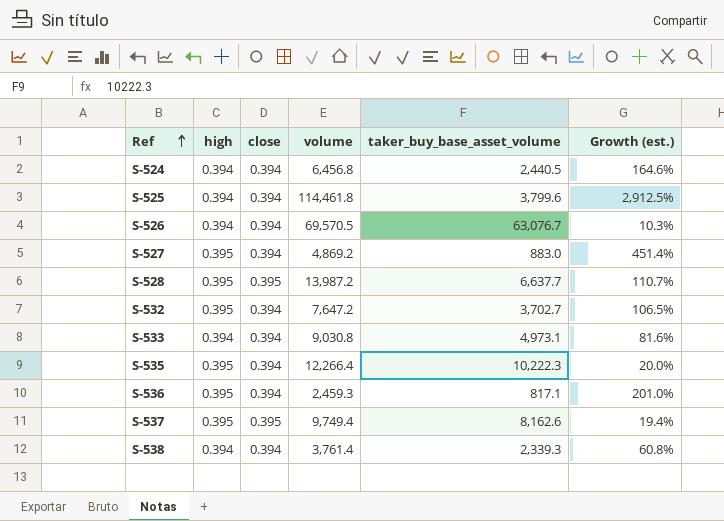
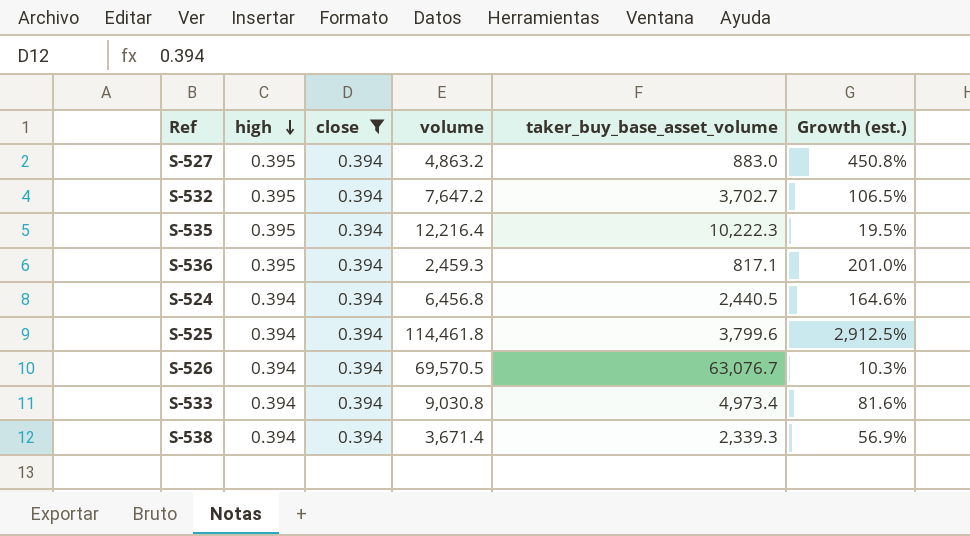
filter: none -> close = 0.394
row order: Ref ascending -> high descending
S-527 | volume: 4,869.2 -> 4,863.2
S-527 | Growth (est.): 451.4% -> 450.8%
S-535 | volume: 12,266.4 -> 12,216.4
S-535 | Growth (est.): 20.0% -> 19.5%
S-533 | taker_buy_base_asset_volume: 4,973.1 -> 4,973.4
S-538 | volume: 3,761.4 -> 3,671.4
S-538 | Growth (est.): 60.8% -> 56.9%

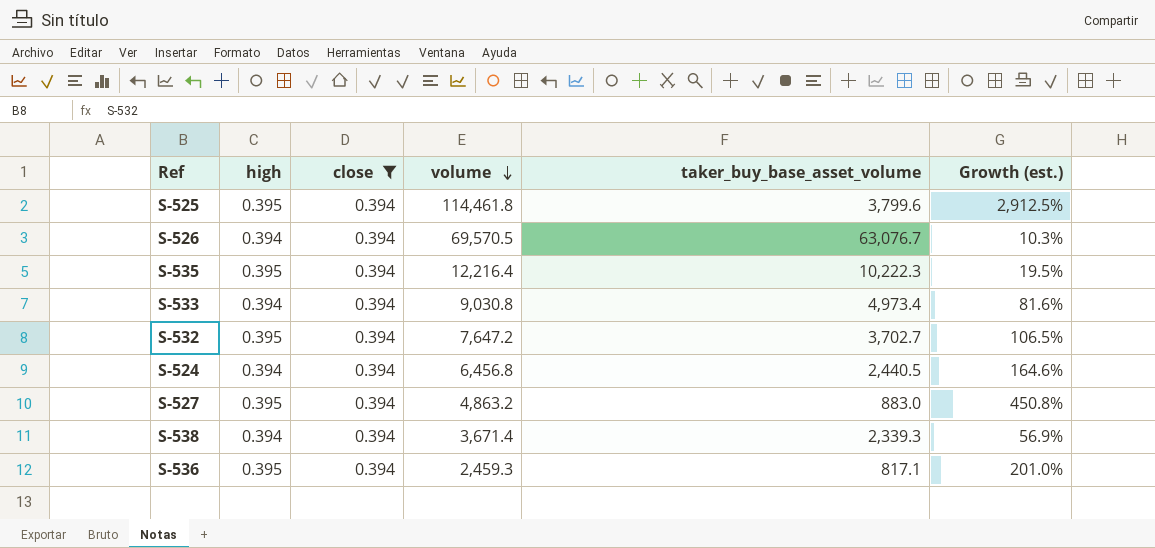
row order: high descending -> volume descending
S-525 | high: 0.394 -> 0.395

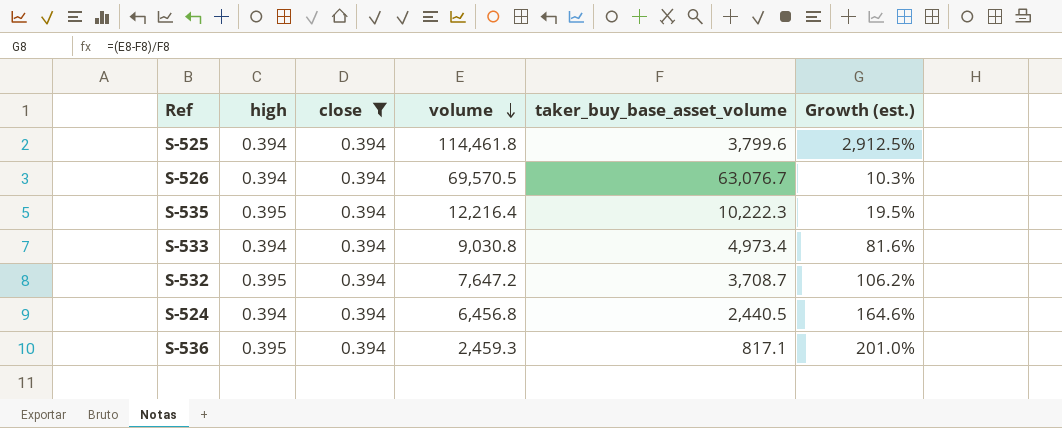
row S-527: 0.395 | 0.394 | 4,863.2 | 883.0 | 450.8% -> none
row S-538: 0.394 | 0.394 | 3,671.4 | 2,339.3 | 56.9% -> none
S-525 | high: 0.395 -> 0.394
S-532 | taker_buy_base_asset_volume: 3,702.7 -> 3,708.7
S-532 | Growth (est.): 106.5% -> 106.2%

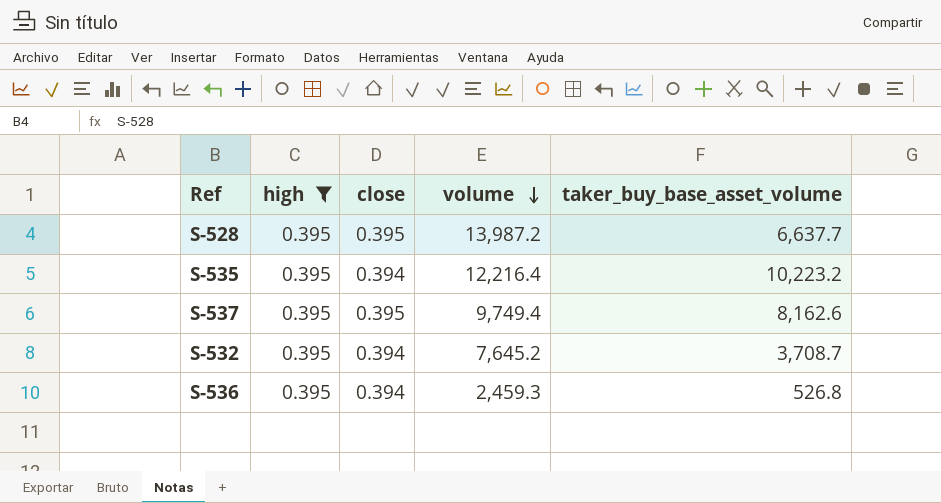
filter: close = 0.394 -> high = 0.395
column Growth (est.) | formula: ([volume] - [taker_buy_base_asset_volume]) / [taker_buy_base_asset_volume] -> none
S-535 | taker_buy_base_asset_volume: 10,222.3 -> 10,223.2
S-532 | volume: 7,647.2 -> 7,645.2
S-536 | taker_buy_base_asset_volume: 817.1 -> 526.8

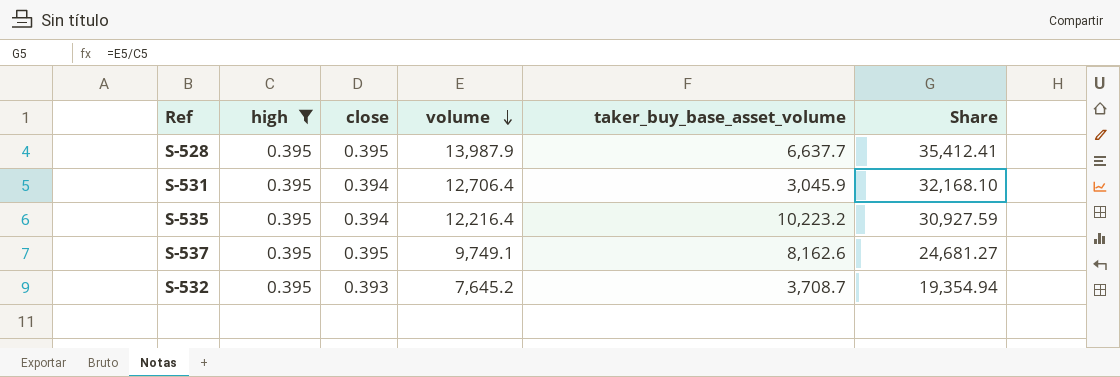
column Share | formula: none -> [volume] / [high]
row S-536: 0.395 | 0.394 | 2,459.3 | 526.8 -> none
S-528 | volume: 13,987.2 -> 13,987.9
row S-531: none -> 0.395 | 0.394 | 12,706.4 | 3,045.9 | 32,168.10
S-537 | volume: 9,749.4 -> 9,749.1
S-532 | close: 0.394 -> 0.393

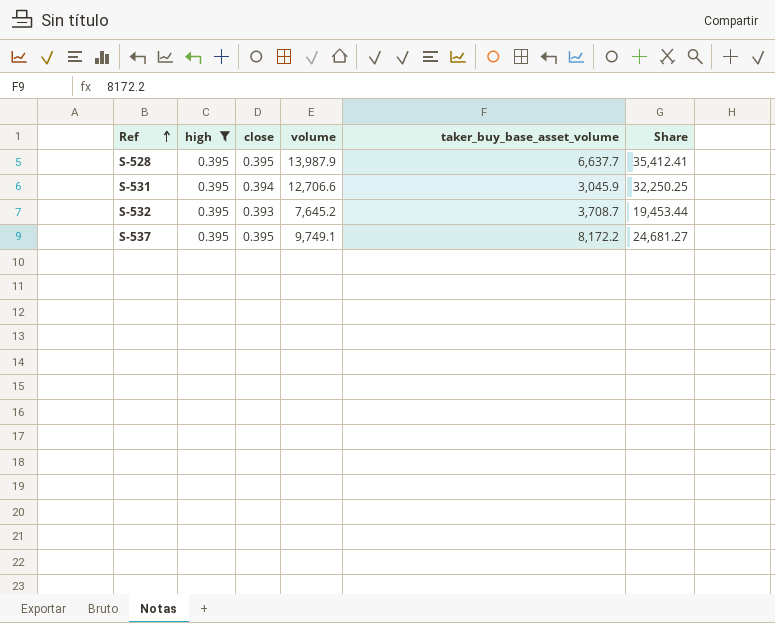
row order: volume descending -> Ref ascending
column Share | formula: [volume] / [high] -> [volume] / [close]
row S-535: 0.395 | 0.394 | 12,216.4 | 10,223.2 | 30,927.59 -> none
S-531 | volume: 12,706.4 -> 12,706.6
S-537 | taker_buy_base_asset_volume: 8,162.6 -> 8,172.2

